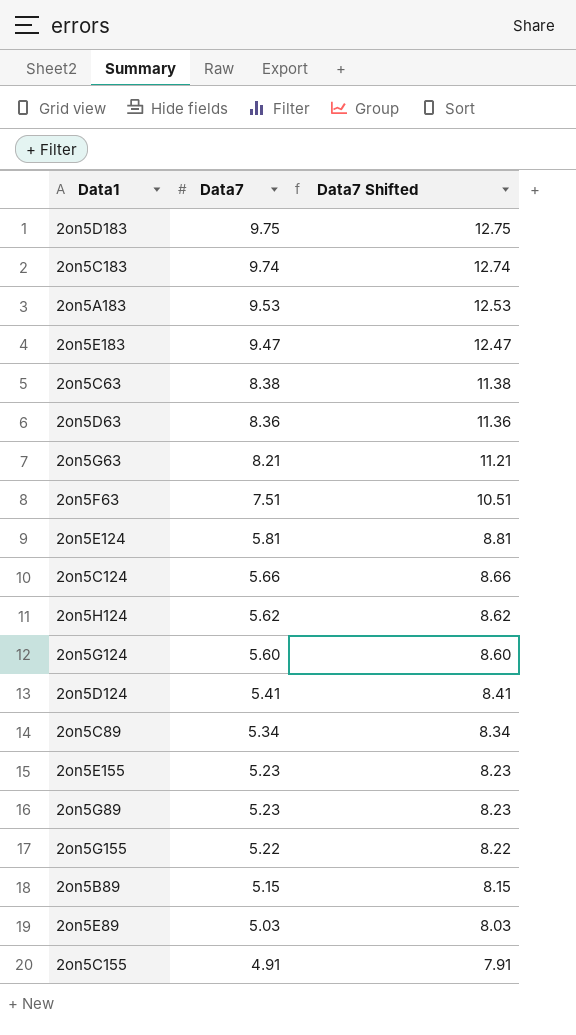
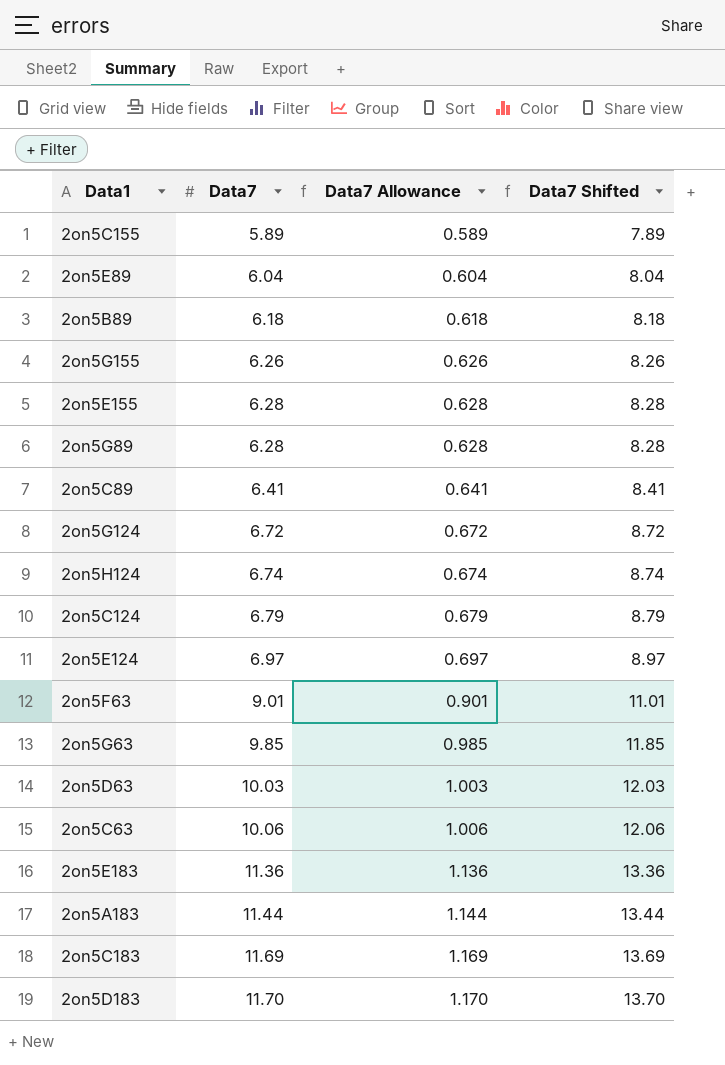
row order: Data7 descending -> Data7 ascending
column Data7 Allowance | formula: none -> [Data7] * 0.1
column Data7 Shifted | formula: [Data7] + 3 -> [Data7] + 2
row 2on5D124: 5.41 | 8.41 -> none
2on5C155 | Data7: 4.91 -> 5.89
2on5E89 | Data7: 5.03 -> 6.04
2on5B89 | Data7: 5.15 -> 6.18
2on5G155 | Data7: 5.22 -> 6.26
2on5E155 | Data7: 5.23 -> 6.28
2on5G89 | Data7: 5.23 -> 6.28
2on5C89 | Data7: 5.34 -> 6.41
2on5G124 | Data7: 5.60 -> 6.72
2on5H124 | Data7: 5.62 -> 6.74
2on5C124 | Data7: 5.66 -> 6.79
2on5E124 | Data7: 5.81 -> 6.97
2on5F63 | Data7: 7.51 -> 9.01
2on5G63 | Data7: 8.21 -> 9.85
2on5D63 | Data7: 8.36 -> 10.03
2on5C63 | Data7: 8.38 -> 10.06
2on5E183 | Data7: 9.47 -> 11.36
2on5A183 | Data7: 9.53 -> 11.44
2on5C183 | Data7: 9.74 -> 11.69
2on5D183 | Data7: 9.75 -> 11.70

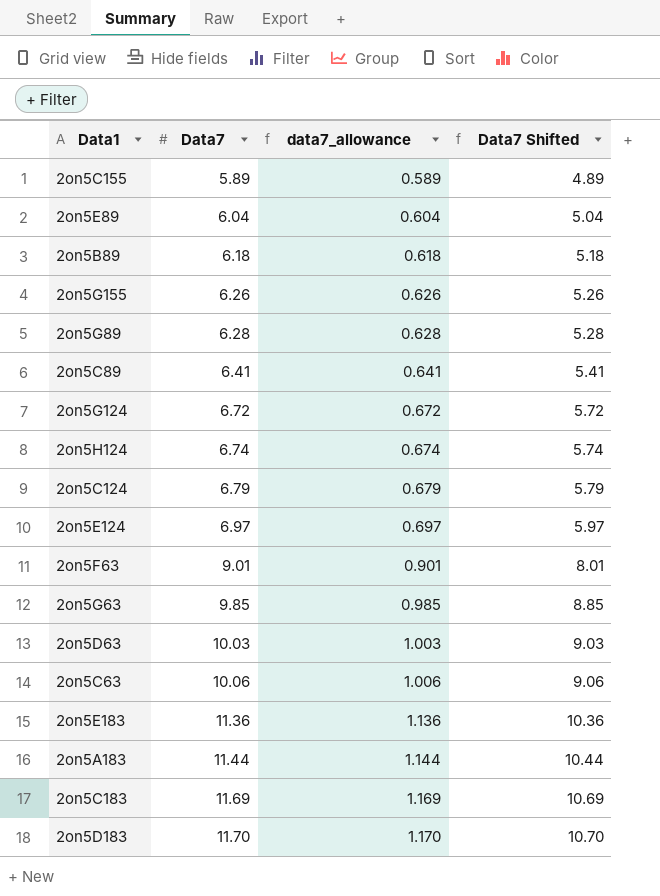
column name: Data7 Allowance -> data7_allowance
column Data7 Shifted | formula: [Data7] + 2 -> [Data7] - 1
row 2on5E155: 6.28 | 0.628 | 8.28 -> none

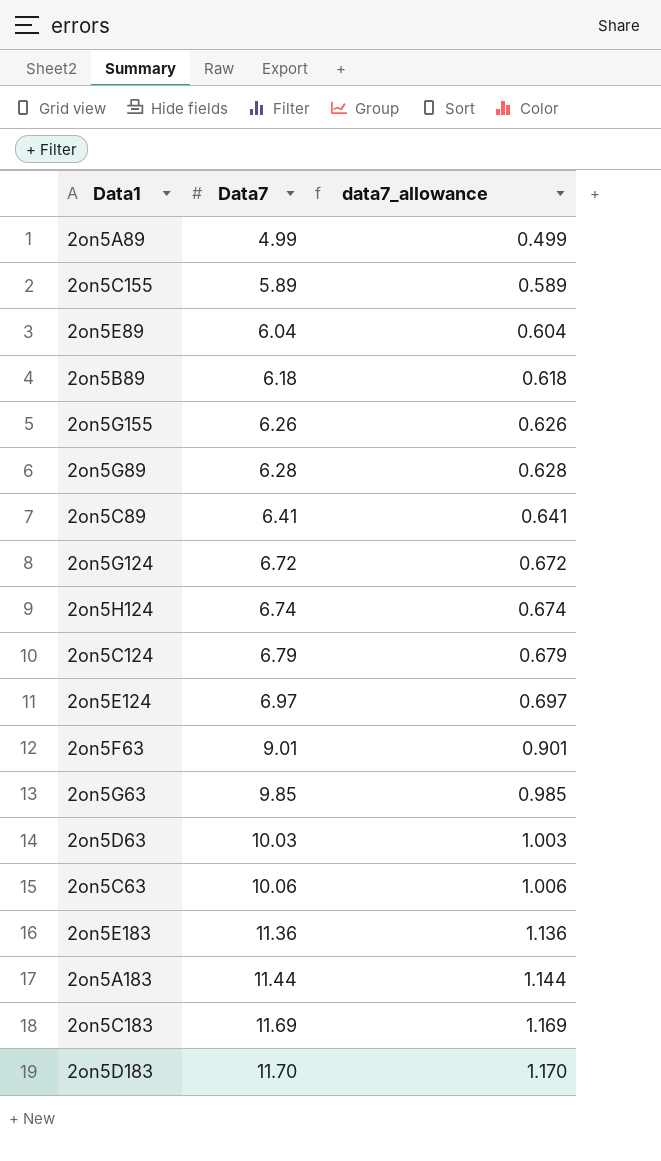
column Data7 Shifted | formula: [Data7] - 1 -> none
row 2on5A89: none -> 4.99 | 0.499

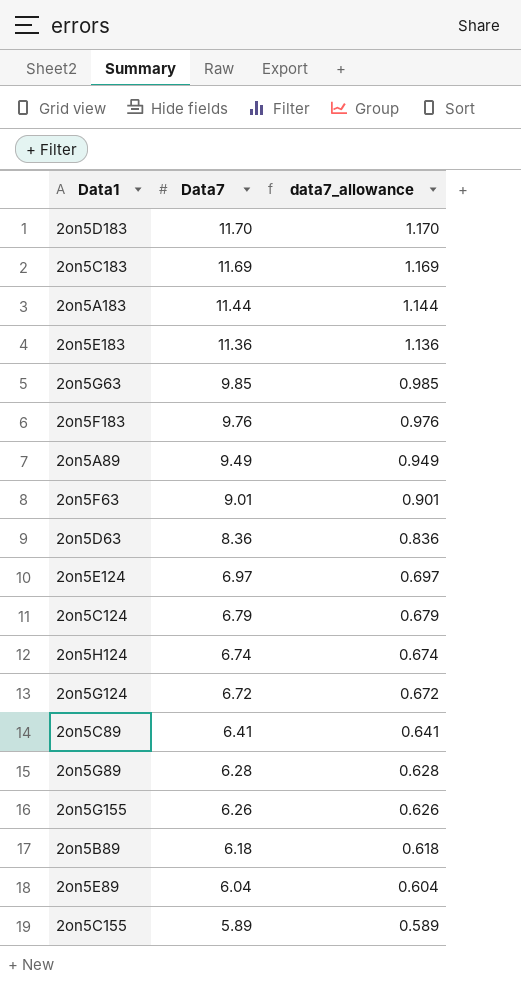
row order: Data7 ascending -> Data7 descending
row 2on5C63: 10.06 | 1.006 -> none
row 2on5F183: none -> 9.76 | 0.976
2on5A89 | Data7: 4.99 -> 9.49
2on5A89 | data7_allowance: 0.499 -> 0.949
2on5D63 | Data7: 10.03 -> 8.36
2on5D63 | data7_allowance: 1.003 -> 0.836

